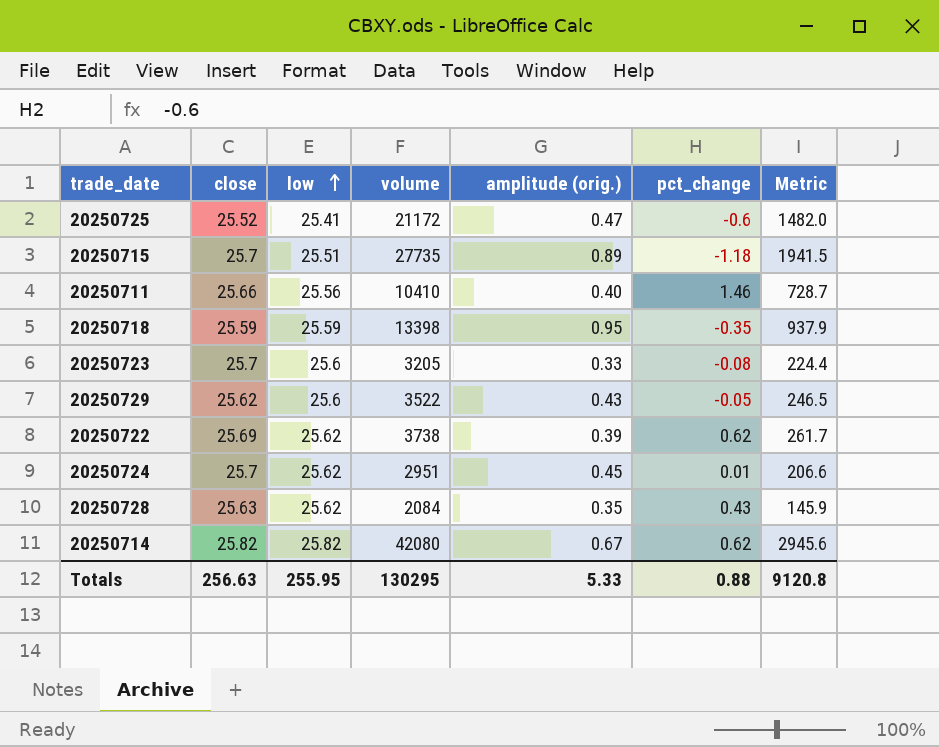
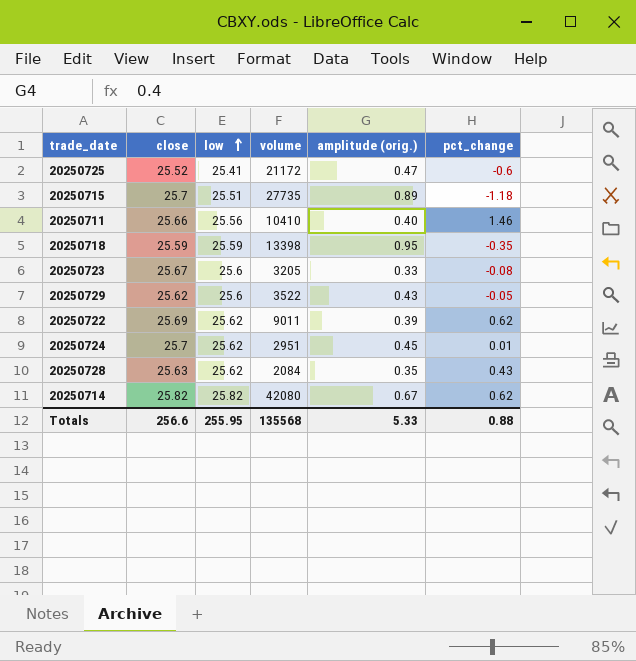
column Metric | formula: [volume] * 0.07 -> none
20250723 | close: 25.7 -> 25.67
20250722 | volume: 3738 -> 9011
Totals | close: 256.63 -> 256.6
Totals | volume: 130295 -> 135568

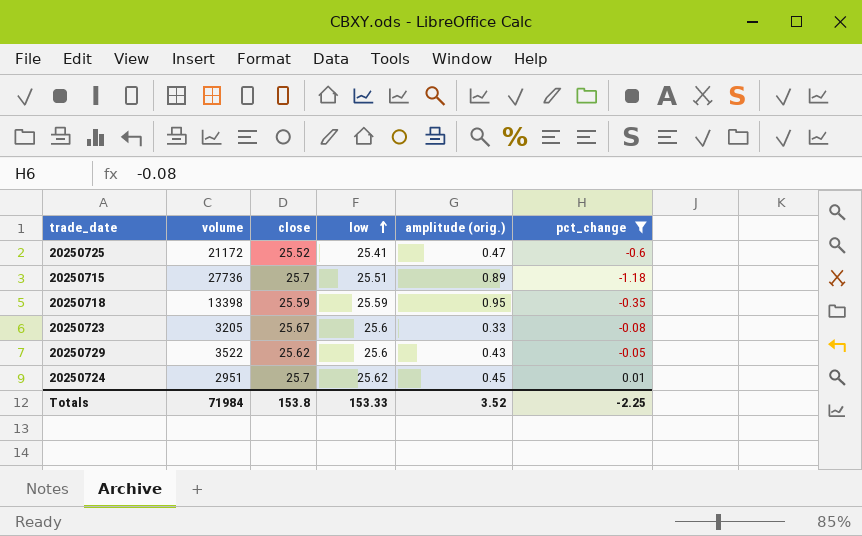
filter: none -> pct_change <= 0.01
column volume | position: 4 -> 2
20250715 | volume: 27735 -> 27736
Totals | volume: 135568 -> 71984
Totals | close: 256.6 -> 153.8
Totals | low: 255.95 -> 153.33
Totals | amplitude (orig.): 5.33 -> 3.52
Totals | pct_change: 0.88 -> -2.25

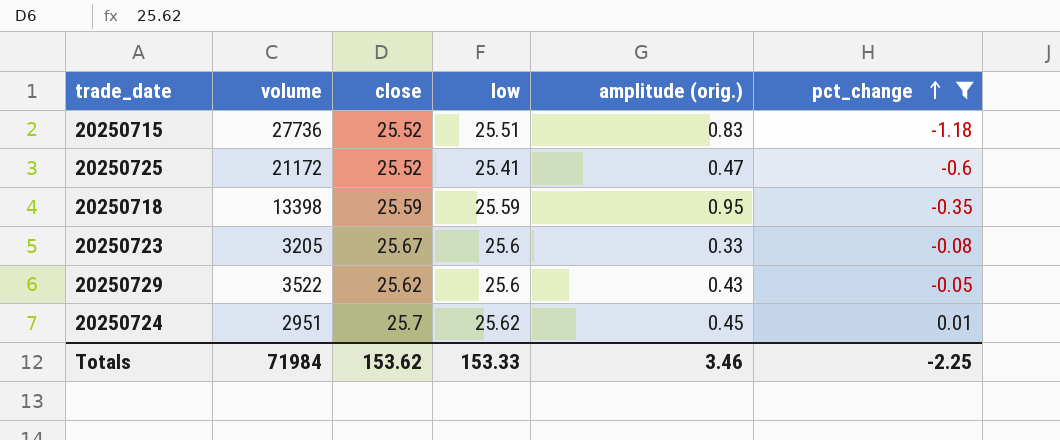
row order: low ascending -> pct_change ascending
20250715 | close: 25.7 -> 25.52
20250715 | amplitude (orig.): 0.89 -> 0.83
Totals | close: 153.8 -> 153.62
Totals | amplitude (orig.): 3.52 -> 3.46

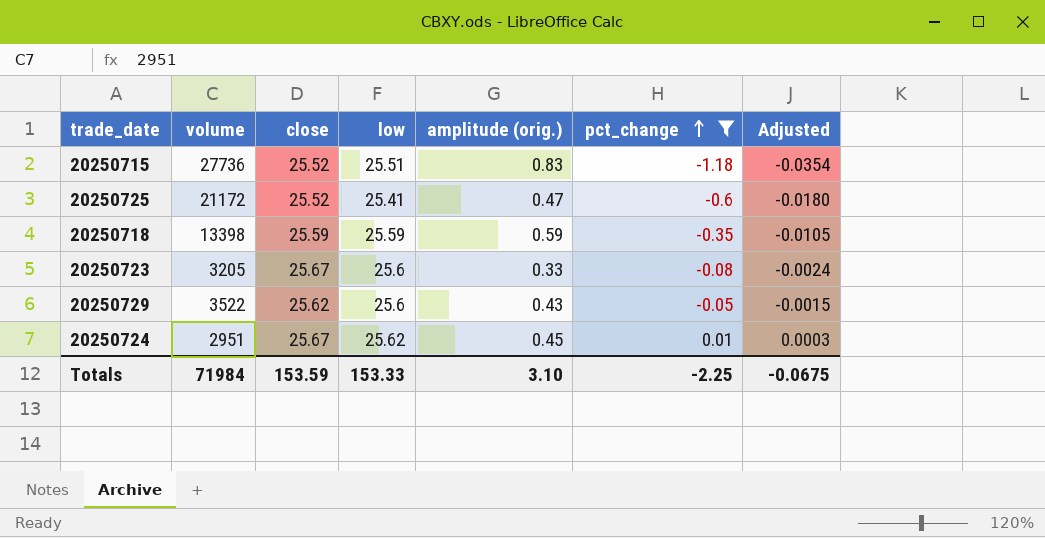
column Adjusted | formula: none -> [pct_change] * 0.03
20250718 | amplitude (orig.): 0.95 -> 0.59
20250724 | close: 25.7 -> 25.67
Totals | close: 153.62 -> 153.59
Totals | amplitude (orig.): 3.46 -> 3.10

